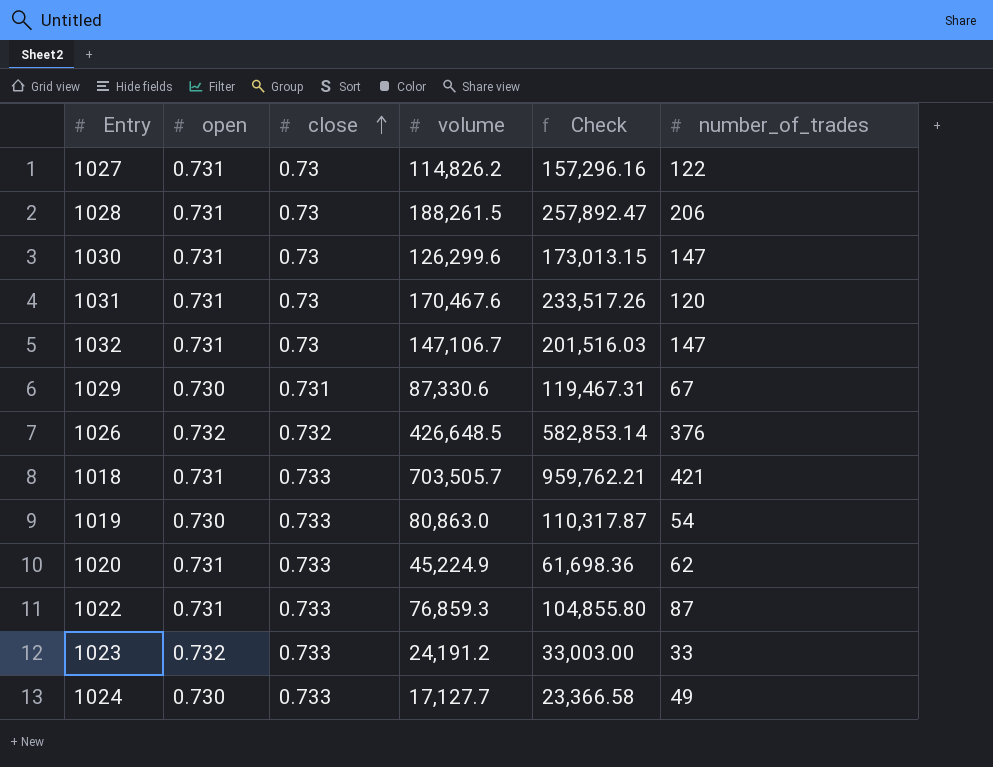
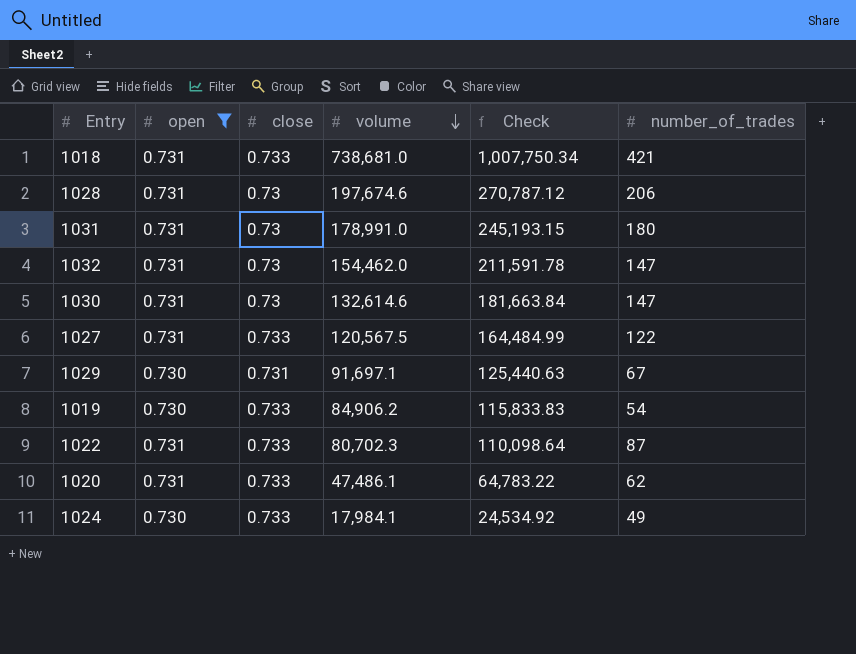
filter: none -> open != 0.732
row order: close ascending -> volume descending
1018 | volume: 703,505.7 -> 738,681.0
1018 | Check: 959,762.21 -> 1,007,750.34
1028 | volume: 188,261.5 -> 197,674.6
1028 | Check: 257,892.47 -> 270,787.12
1031 | volume: 170,467.6 -> 178,991.0
1031 | Check: 233,517.26 -> 245,193.15
1031 | number_of_trades: 120 -> 180
1032 | volume: 147,106.7 -> 154,462.0
1032 | Check: 201,516.03 -> 211,591.78
1030 | volume: 126,299.6 -> 132,614.6
1030 | Check: 173,013.15 -> 181,663.84
1027 | close: 0.73 -> 0.733
1027 | volume: 114,826.2 -> 120,567.5
1027 | Check: 157,296.16 -> 164,484.99
1029 | volume: 87,330.6 -> 91,697.1
1029 | Check: 119,467.31 -> 125,440.63
1019 | volume: 80,863.0 -> 84,906.2
1019 | Check: 110,317.87 -> 115,833.83
1022 | volume: 76,859.3 -> 80,702.3
1022 | Check: 104,855.80 -> 110,098.64
1020 | volume: 45,224.9 -> 47,486.1
1020 | Check: 61,698.36 -> 64,783.22
1024 | volume: 17,127.7 -> 17,984.1
1024 | Check: 23,366.58 -> 24,534.92

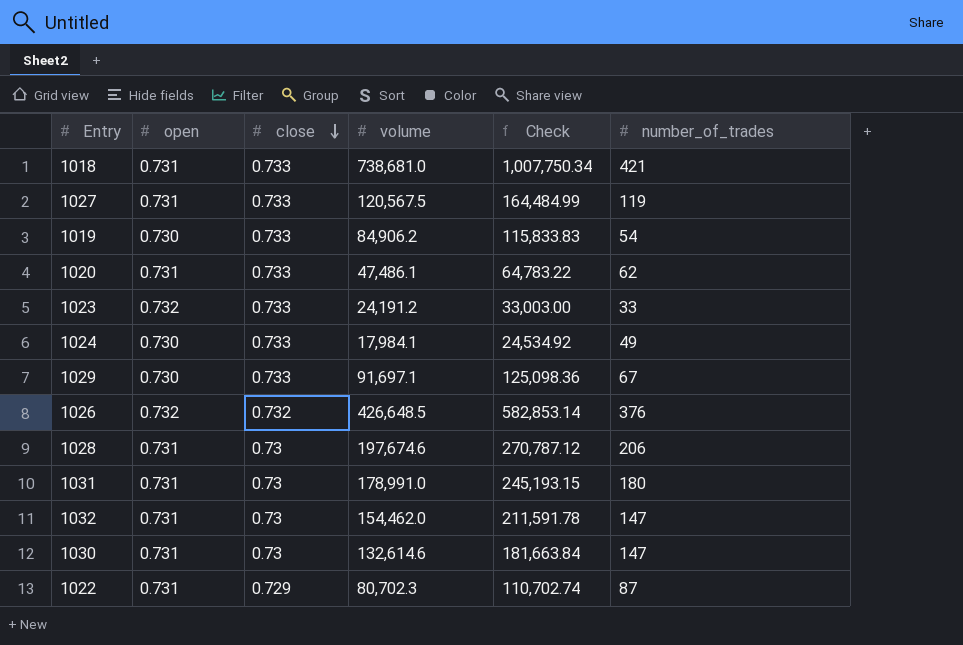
filter: open != 0.732 -> none
row order: volume descending -> close descending
1027 | number_of_trades: 122 -> 119
1029 | close: 0.731 -> 0.733
1029 | Check: 125,440.63 -> 125,098.36
1022 | close: 0.733 -> 0.729
1022 | Check: 110,098.64 -> 110,702.74

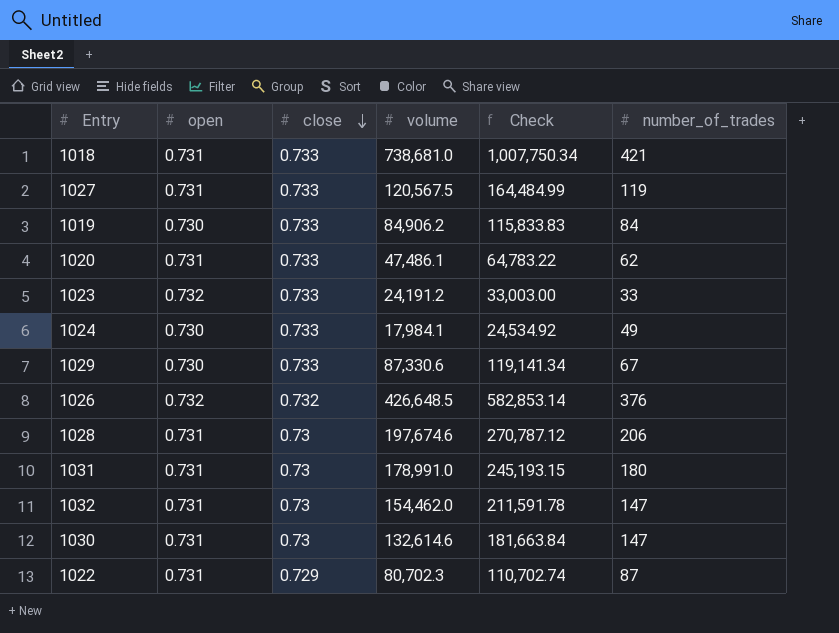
1019 | number_of_trades: 54 -> 84
1029 | volume: 91,697.1 -> 87,330.6
1029 | Check: 125,098.36 -> 119,141.34

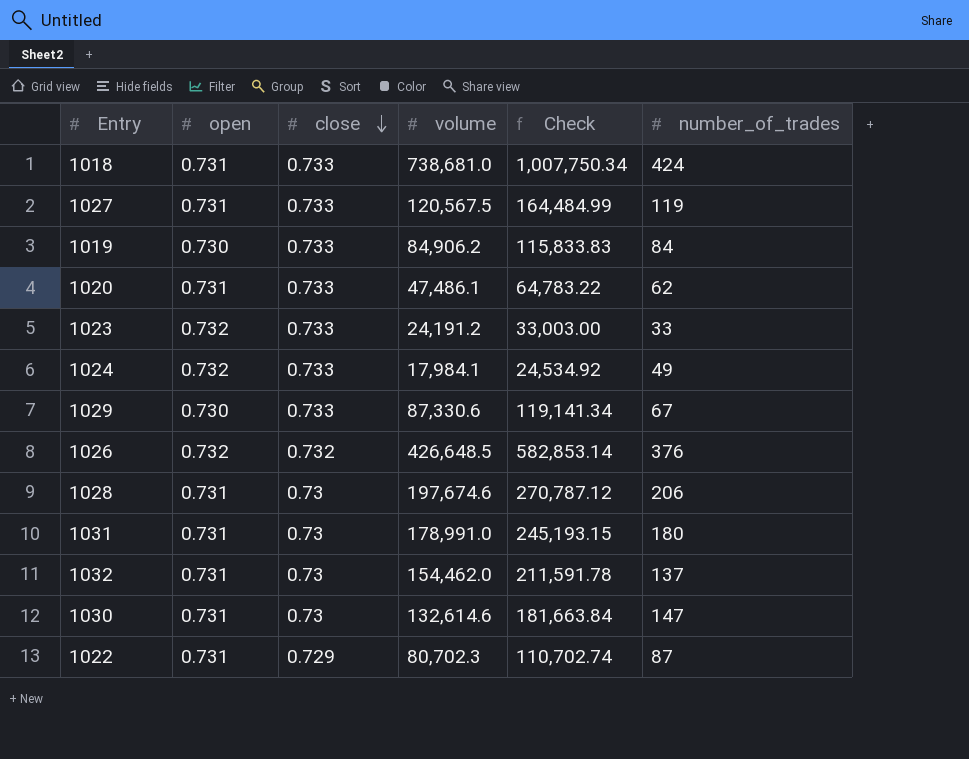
1018 | number_of_trades: 421 -> 424
1024 | open: 0.730 -> 0.732
1032 | number_of_trades: 147 -> 137

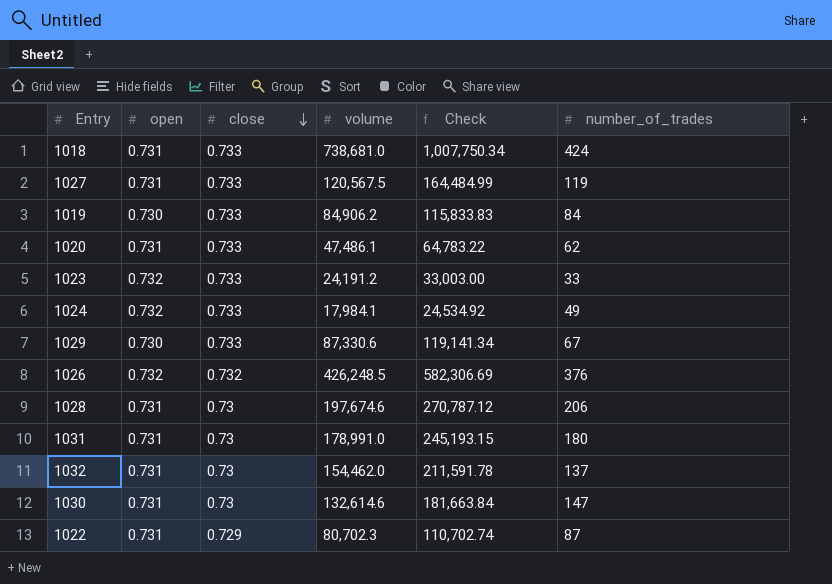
1026 | volume: 426,648.5 -> 426,248.5
1026 | Check: 582,853.14 -> 582,306.69

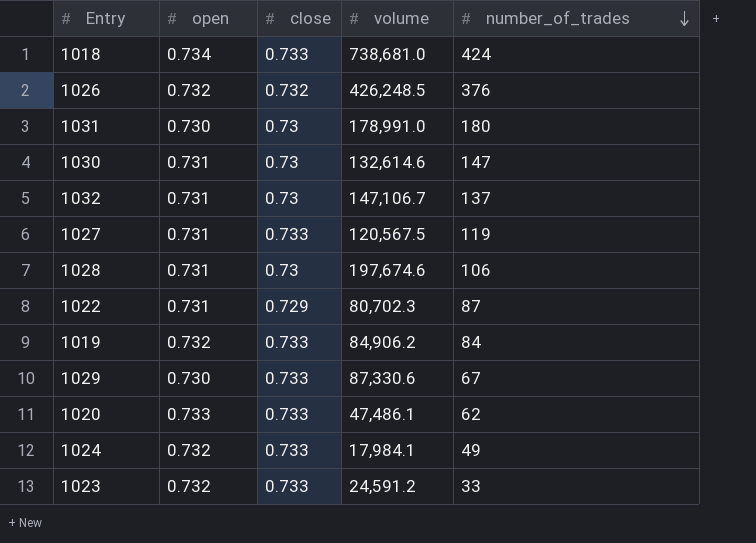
row order: close descending -> number_of_trades descending
column Check | formula: [volume] / [close] -> none
1018 | open: 0.731 -> 0.734
1031 | open: 0.731 -> 0.730
1032 | volume: 154,462.0 -> 147,106.7
1028 | number_of_trades: 206 -> 106
1019 | open: 0.730 -> 0.732
1020 | open: 0.731 -> 0.733
1023 | volume: 24,191.2 -> 24,591.2

